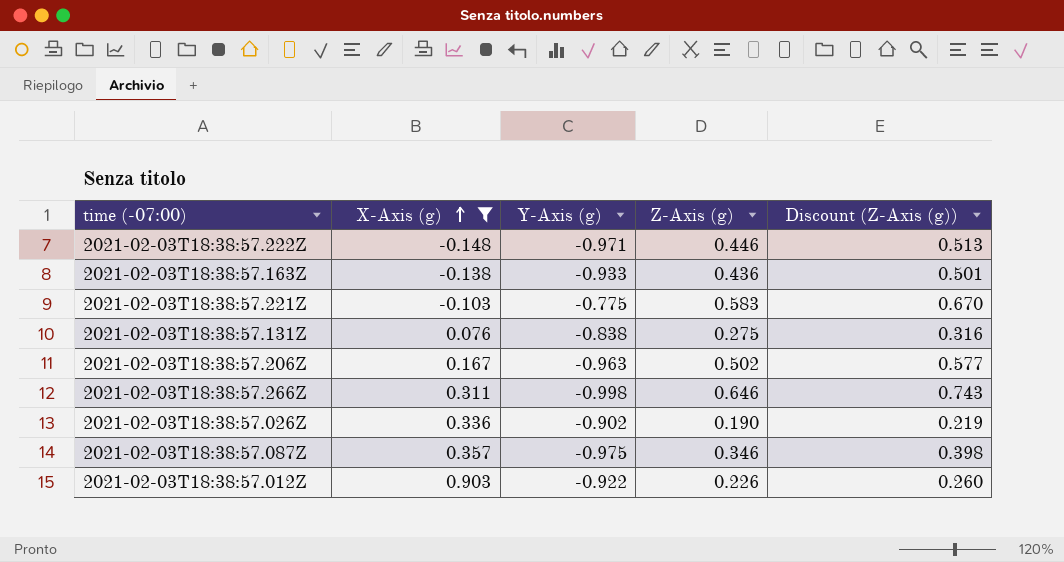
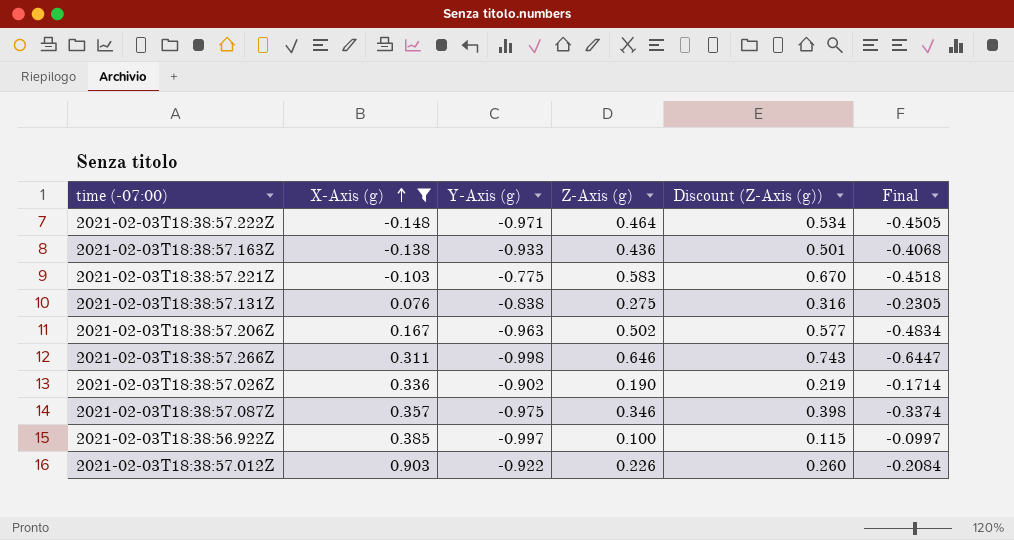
column Final | formula: none -> [Y-Axis (g)] * [Z-Axis (g)]
2021-02-03T18:38:57.222Z | Z-Axis (g): 0.446 -> 0.464
2021-02-03T18:38:57.222Z | Discount (Z-Axis (g)): 0.513 -> 0.534
row 2021-02-03T18:38:56.922Z: none -> 0.385 | -0.997 | 0.100 | 0.115 | -0.0997

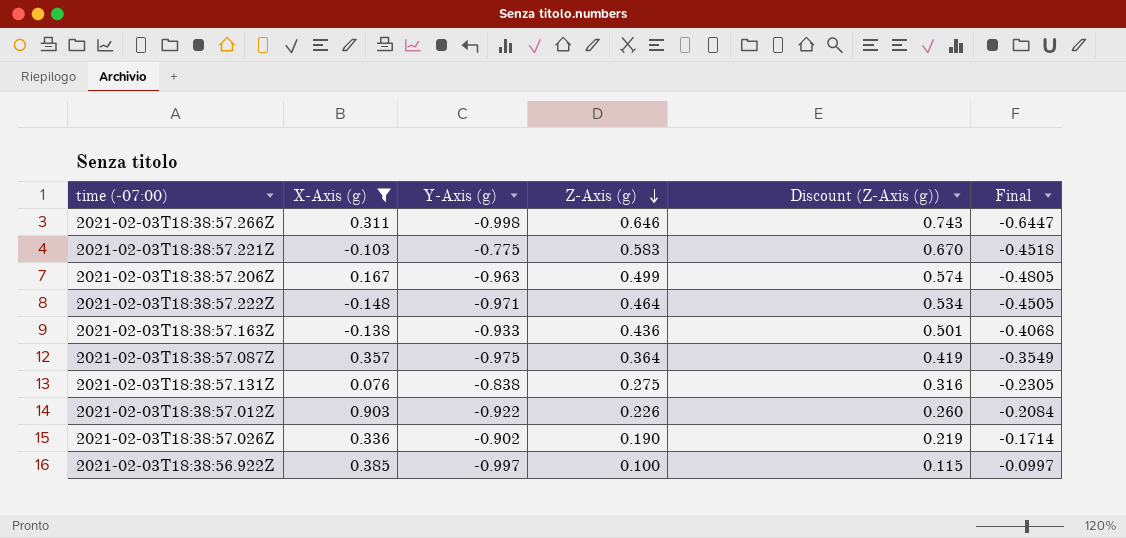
row order: X-Axis (g) ascending -> Z-Axis (g) descending
2021-02-03T18:38:57.206Z | Z-Axis (g): 0.502 -> 0.499
2021-02-03T18:38:57.206Z | Discount (Z-Axis (g)): 0.577 -> 0.574
2021-02-03T18:38:57.206Z | Final: -0.4834 -> -0.4805
2021-02-03T18:38:57.087Z | Z-Axis (g): 0.346 -> 0.364
2021-02-03T18:38:57.087Z | Discount (Z-Axis (g)): 0.398 -> 0.419
2021-02-03T18:38:57.087Z | Final: -0.3374 -> -0.3549

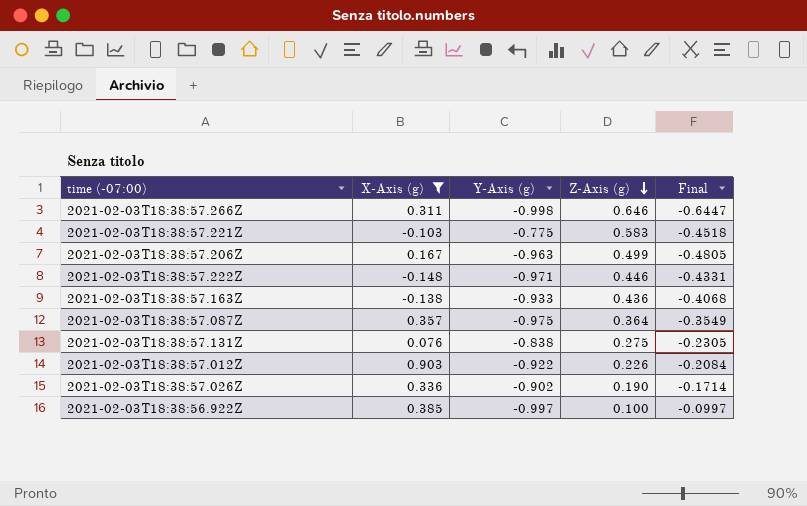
column Discount (Z-Axis (g)) | formula: [Z-Axis (g)] * 1.15 -> none
2021-02-03T18:38:57.222Z | Z-Axis (g): 0.464 -> 0.446
2021-02-03T18:38:57.222Z | Final: -0.4505 -> -0.4331

